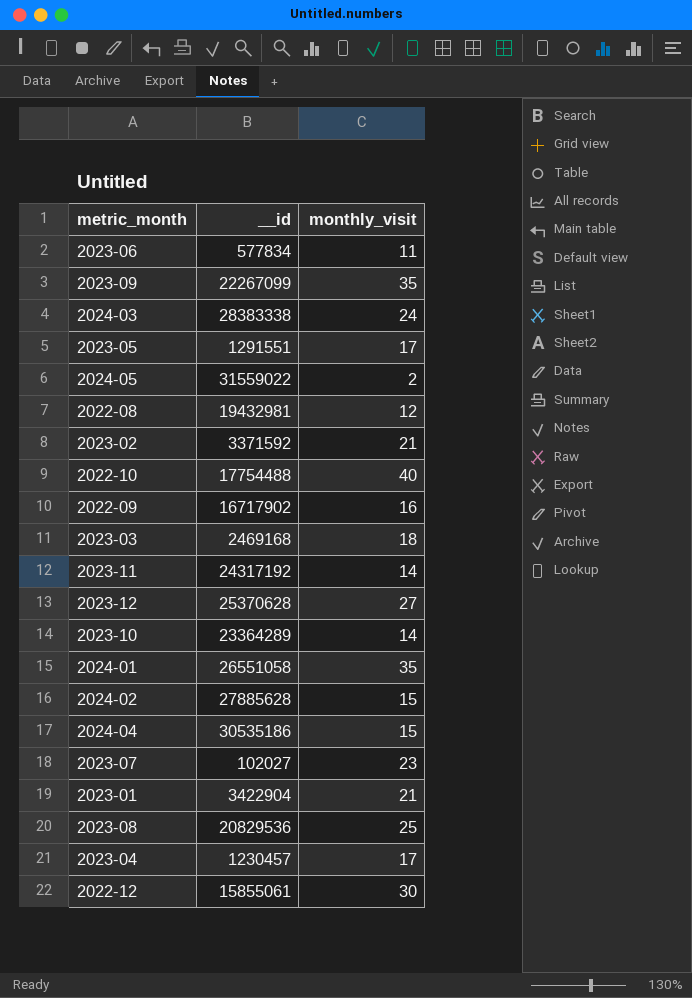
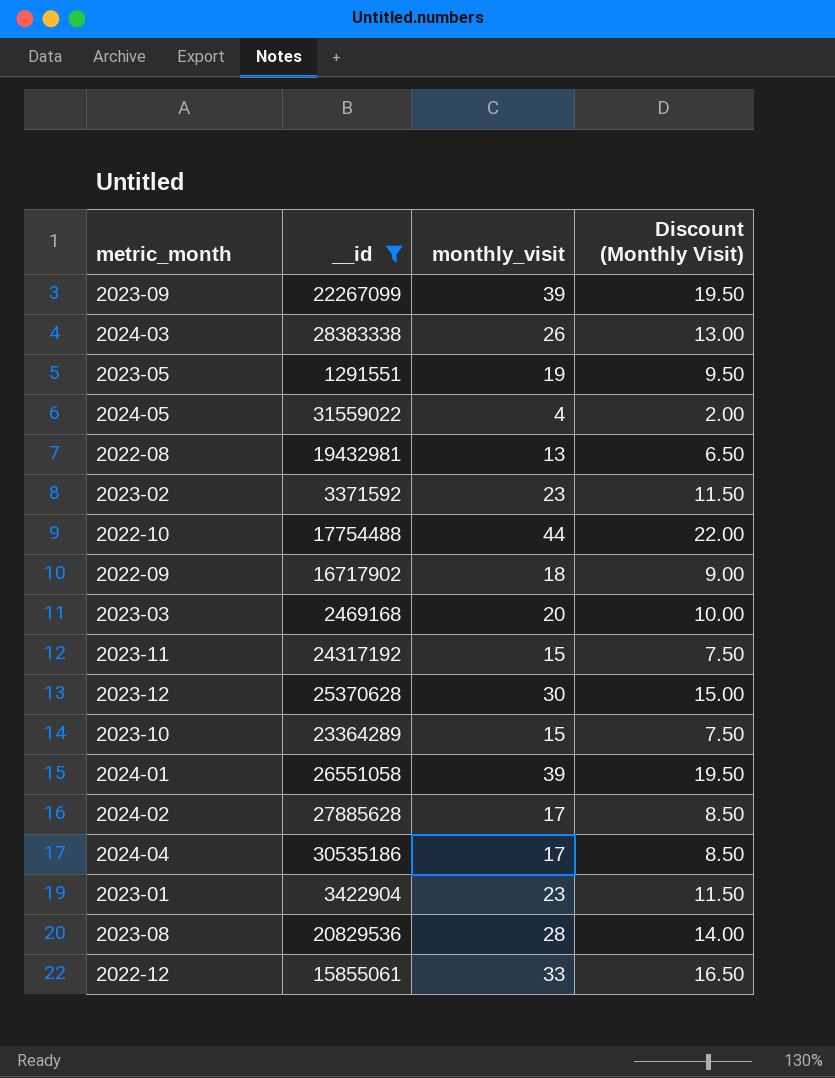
filter: none -> __id >= 1291551
column Discount (Monthly Visit) | formula: none -> [monthly_visit] * 0.5
2023-09 | monthly_visit: 35 -> 39
2024-03 | monthly_visit: 24 -> 26
2023-05 | monthly_visit: 17 -> 19
2024-05 | monthly_visit: 2 -> 4
2022-08 | monthly_visit: 12 -> 13
2023-02 | monthly_visit: 21 -> 23
2022-10 | monthly_visit: 40 -> 44
2022-09 | monthly_visit: 16 -> 18
2023-03 | monthly_visit: 18 -> 20
2023-11 | monthly_visit: 14 -> 15
2023-12 | monthly_visit: 27 -> 30
2023-10 | monthly_visit: 14 -> 15
2024-01 | monthly_visit: 35 -> 39
2024-02 | monthly_visit: 15 -> 17
2024-04 | monthly_visit: 15 -> 17
2023-01 | monthly_visit: 21 -> 23
2023-08 | monthly_visit: 25 -> 28
2022-12 | monthly_visit: 30 -> 33

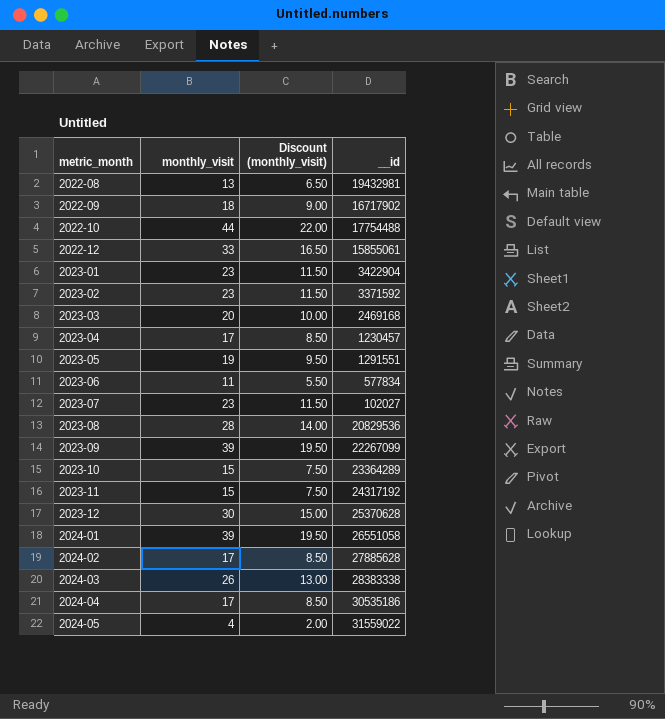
filter: __id >= 1291551 -> none
row order: none -> metric_month ascending
column name: Discount (Monthly Visit) -> Discount (monthly_visit)
column __id | position: 2 -> 4

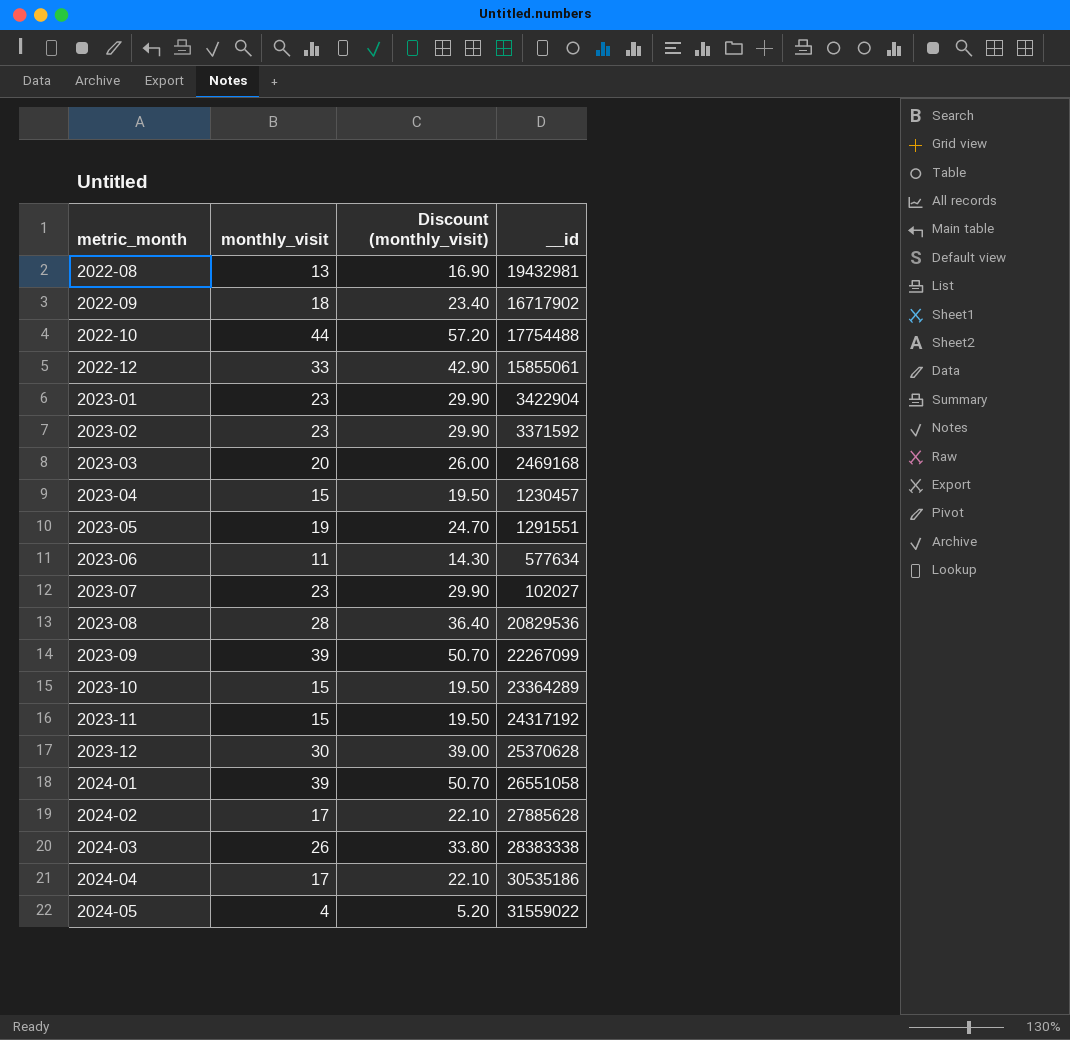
column Discount (monthly_visit) | formula: [monthly_visit] * 0.5 -> [monthly_visit] * 1.3
2023-04 | monthly_visit: 17 -> 15
2023-06 | __id: 577834 -> 577634

